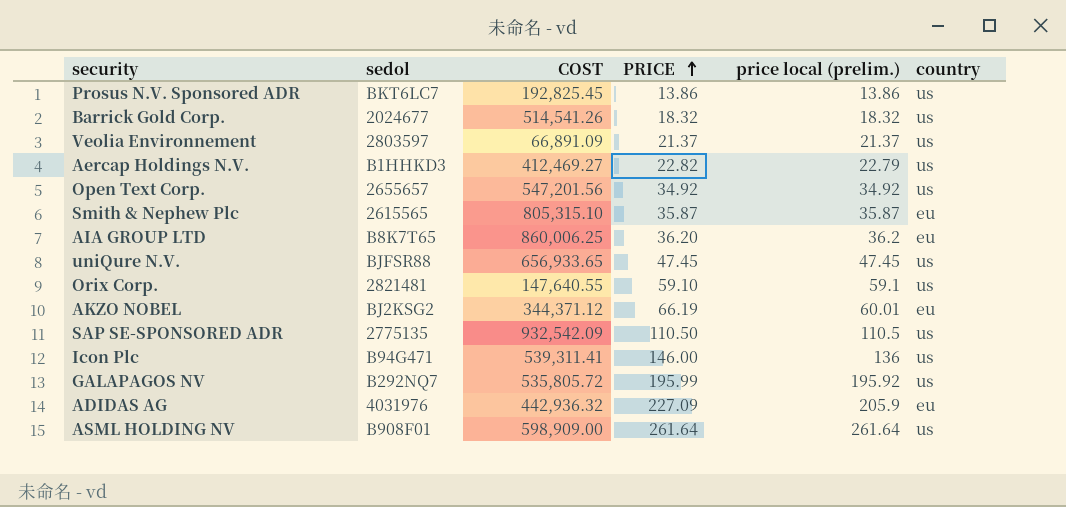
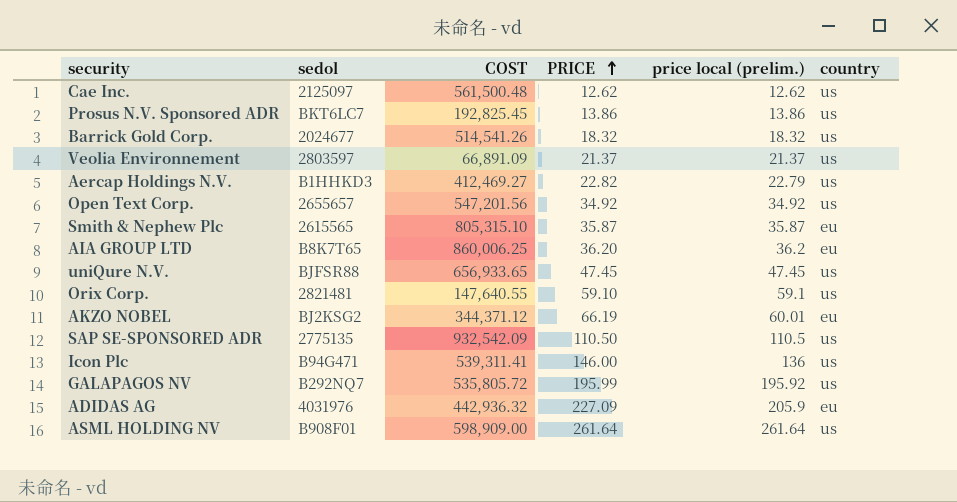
row Cae Inc.: none -> 2125097 | 561,500.48 | 12.62 | 12.62 | us

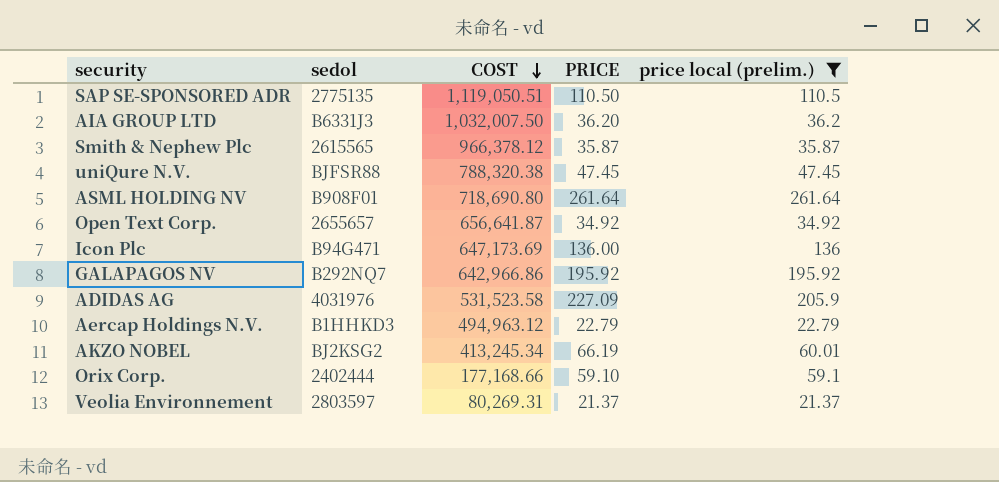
filter: none -> price local (prelim.) >= 21.37
row order: PRICE ascending -> COST descending
column country | position: 6 -> none
SAP SE-SPONSORED ADR | COST: 932,542.09 -> 1,119,050.51
AIA GROUP LTD | sedol: B8K7T65 -> B6331J3
AIA GROUP LTD | COST: 860,006.25 -> 1,032,007.50
Smith & Nephew Plc | COST: 805,315.10 -> 966,378.12
uniQure N.V. | COST: 656,933.65 -> 788,320.38
ASML HOLDING NV | COST: 598,909.00 -> 718,690.80
Open Text Corp. | COST: 547,201.56 -> 656,641.87
Icon Plc | COST: 539,311.41 -> 647,173.69
Icon Plc | PRICE: 146.00 -> 136.00
GALAPAGOS NV | COST: 535,805.72 -> 642,966.86
GALAPAGOS NV | PRICE: 195.99 -> 195.92
ADIDAS AG | COST: 442,936.32 -> 531,523.58
Aercap Holdings N.V. | COST: 412,469.27 -> 494,963.12
Aercap Holdings N.V. | PRICE: 22.82 -> 22.79
AKZO NOBEL | COST: 344,371.12 -> 413,245.34
Orix Corp. | sedol: 2821481 -> 2402444
Orix Corp. | COST: 147,640.55 -> 177,168.66
Veolia Environnement | COST: 66,891.09 -> 80,269.31

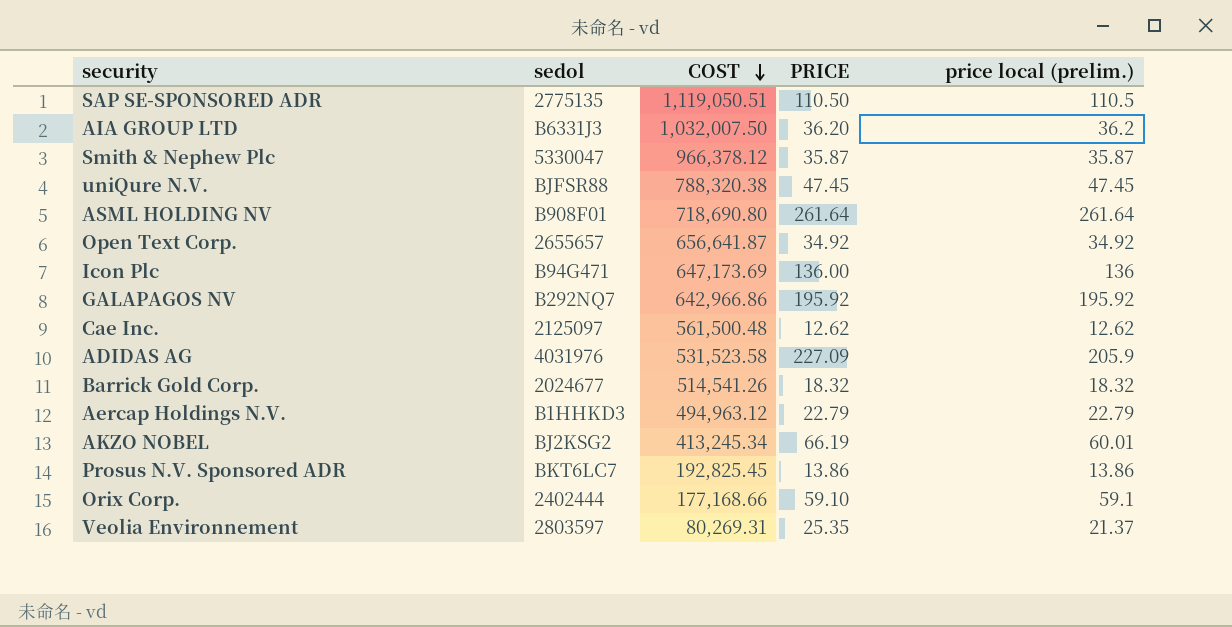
filter: price local (prelim.) >= 21.37 -> none
Smith & Nephew Plc | sedol: 2615565 -> 5330047
Veolia Environnement | PRICE: 21.37 -> 25.35

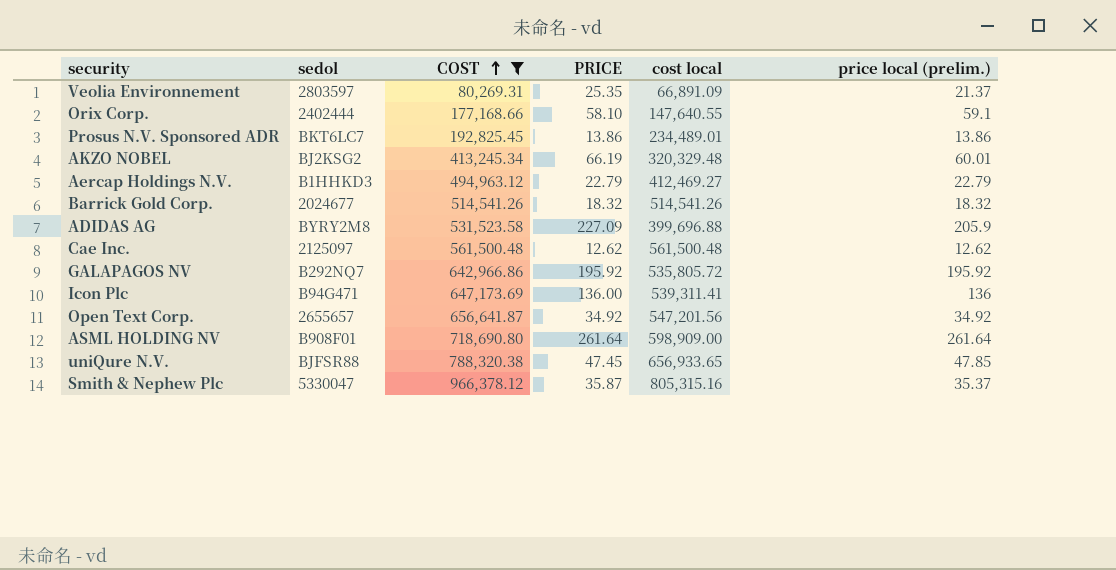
filter: none -> COST <= 966,378.12
row order: COST descending -> COST ascending
column cost local | position: none -> 5
Orix Corp. | PRICE: 59.10 -> 58.10
ADIDAS AG | sedol: 4031976 -> BYRY2M8
uniQure N.V. | price local (prelim.): 47.45 -> 47.85
Smith & Nephew Plc | price local (prelim.): 35.87 -> 35.37

